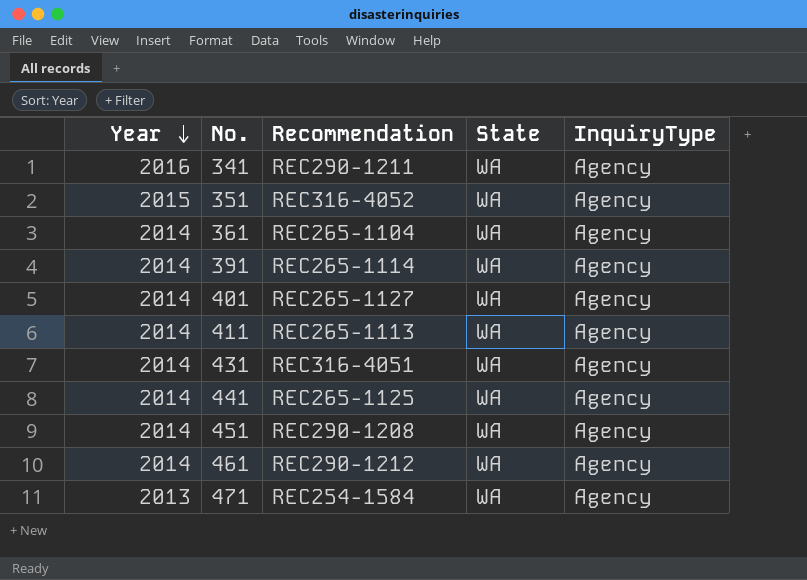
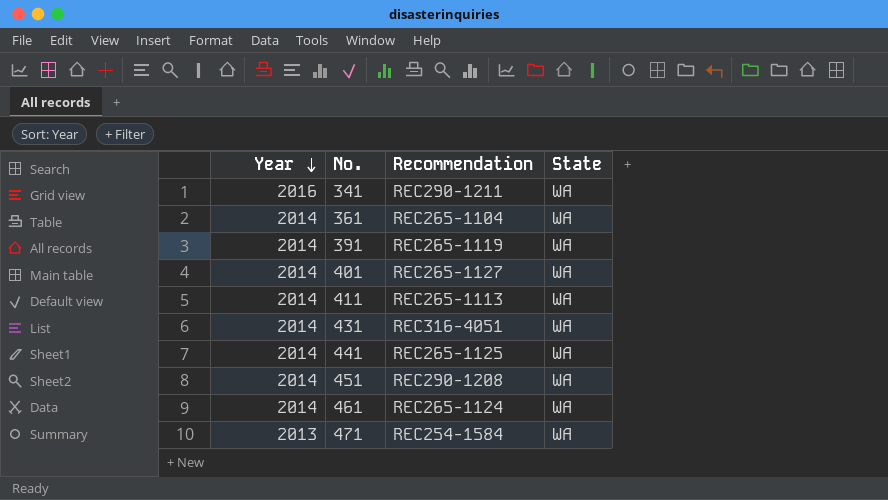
column InquiryType | position: 5 -> none
row 351: 2015 | REC316-4052 | WA | Agency -> none
391 | Recommendation: REC265-1114 -> REC265-1119
461 | Recommendation: REC290-1212 -> REC265-1124

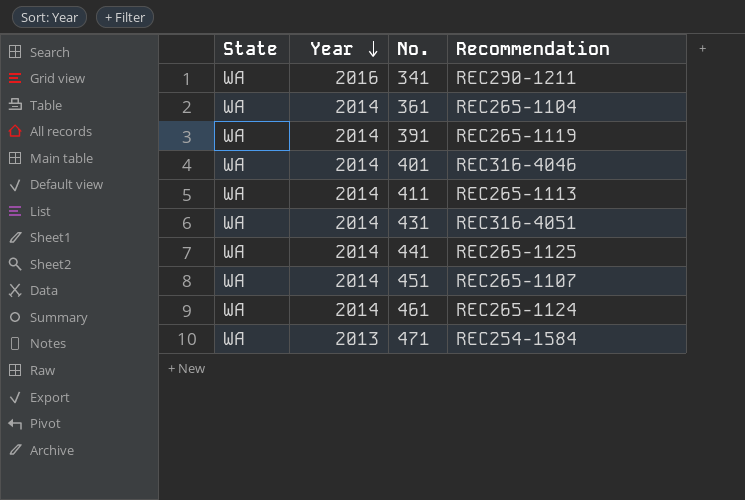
column State | position: 4 -> 1
401 | Recommendation: REC265-1127 -> REC316-4046
451 | Recommendation: REC290-1208 -> REC265-1107

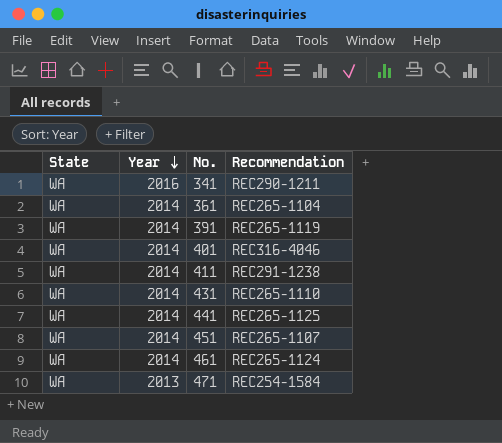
411 | Recommendation: REC265-1113 -> REC291-1238
431 | Recommendation: REC316-4051 -> REC265-1110

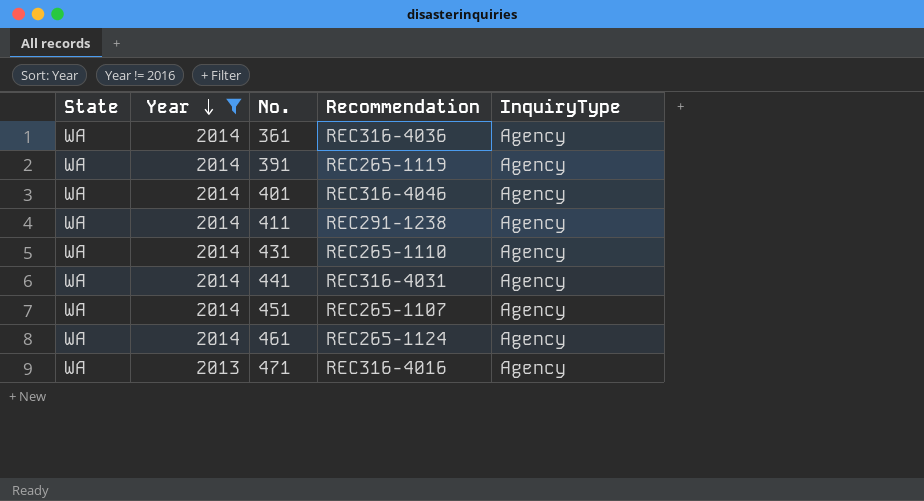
filter: none -> Year != 2016
column InquiryType | position: none -> 5
361 | Recommendation: REC265-1104 -> REC316-4036
441 | Recommendation: REC265-1125 -> REC316-4031
471 | Recommendation: REC254-1584 -> REC316-4016

